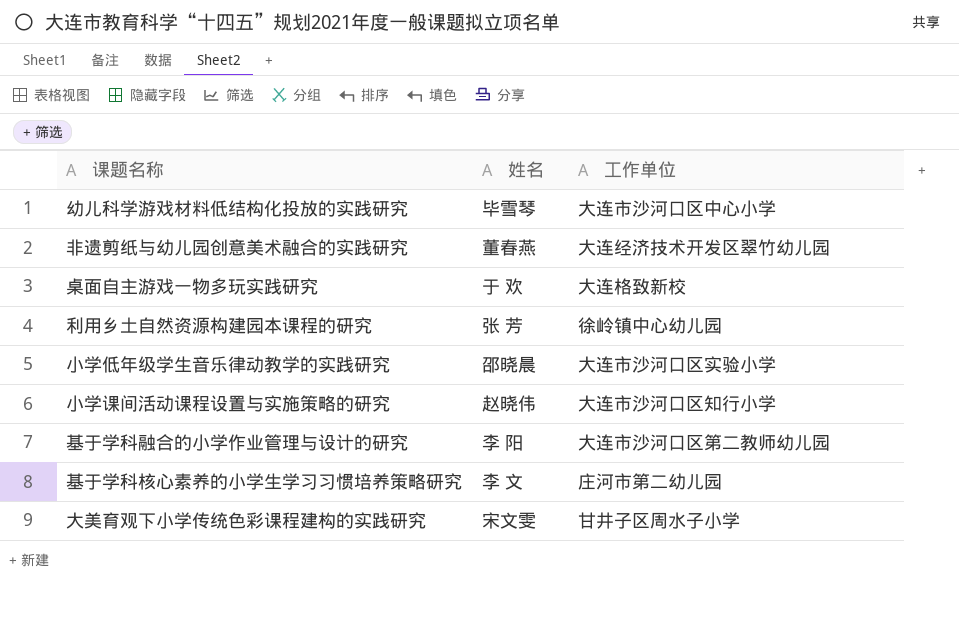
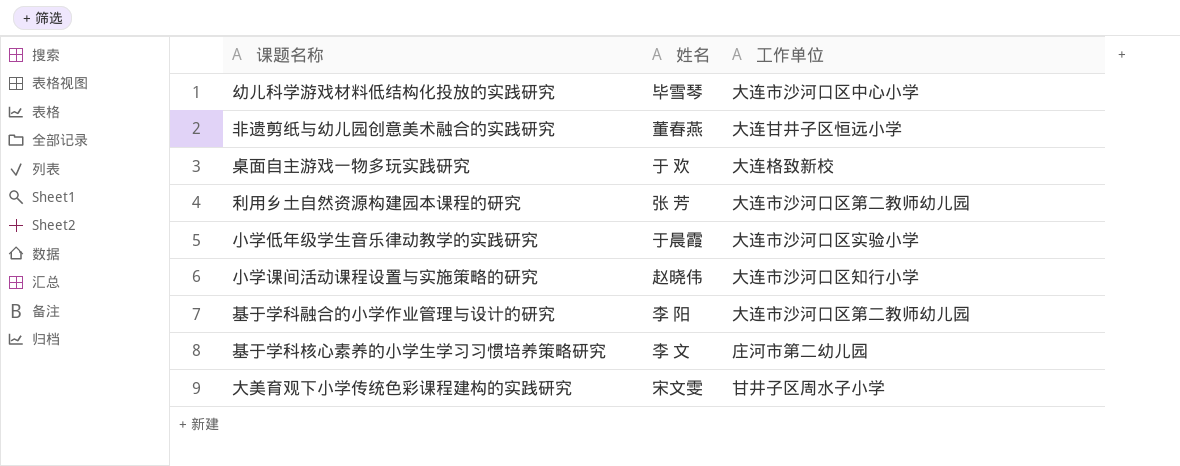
非遗剪纸与幼儿园创意美术融合的实践研究 | 工作单位: 大连经济技术开发区翠竹幼儿园 -> 大连甘井子区恒远小学
利用乡土自然资源构建园本课程的研究 | 工作单位: 徐岭镇中心幼儿园 -> 大连市沙河口区第二教师幼儿园
小学低年级学生音乐律动教学的实践研究 | 姓名: 邵晓晨 -> 于晨霞

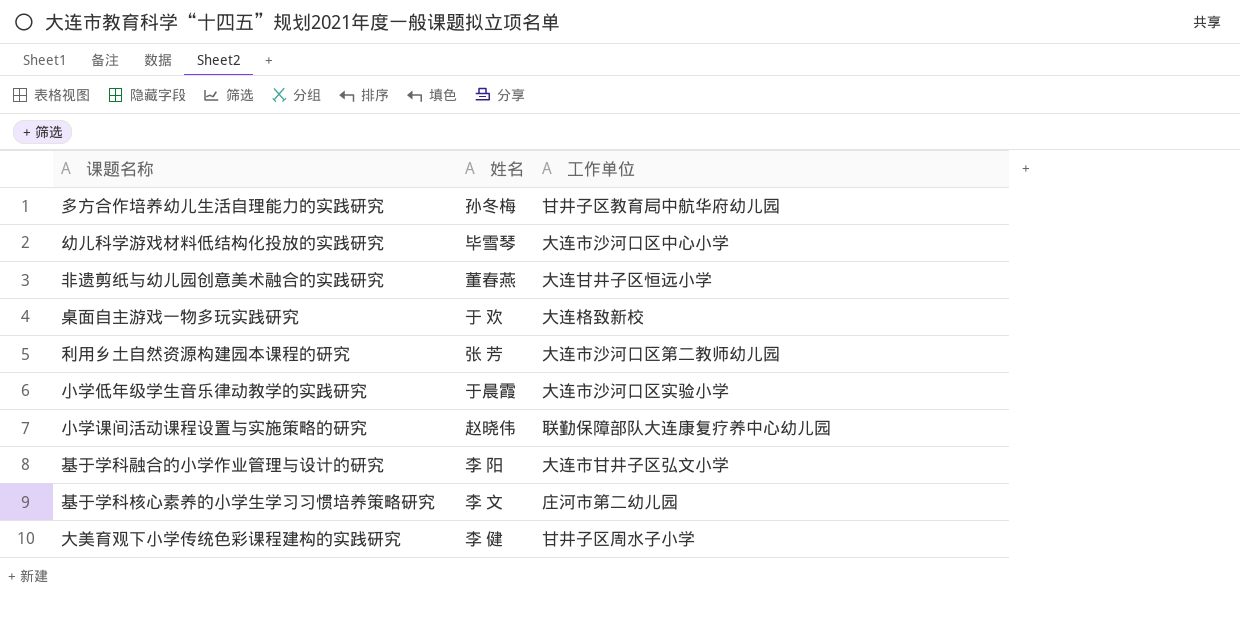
row 多方合作培养幼儿生活自理能力的实践研究: none -> 孙冬梅 | 甘井子区教育局中航华府幼儿园
小学课间活动课程设置与实施策略的研究 | 工作单位: 大连市沙河口区知行小学 -> 联勤保障部队大连康复疗养中心幼儿园
基于学科融合的小学作业管理与设计的研究 | 工作单位: 大连市沙河口区第二教师幼儿园 -> 大连市甘井子区弘文小学
大美育观下小学传统色彩课程建构的实践研究 | 姓名: 宋文雯 -> 李 健

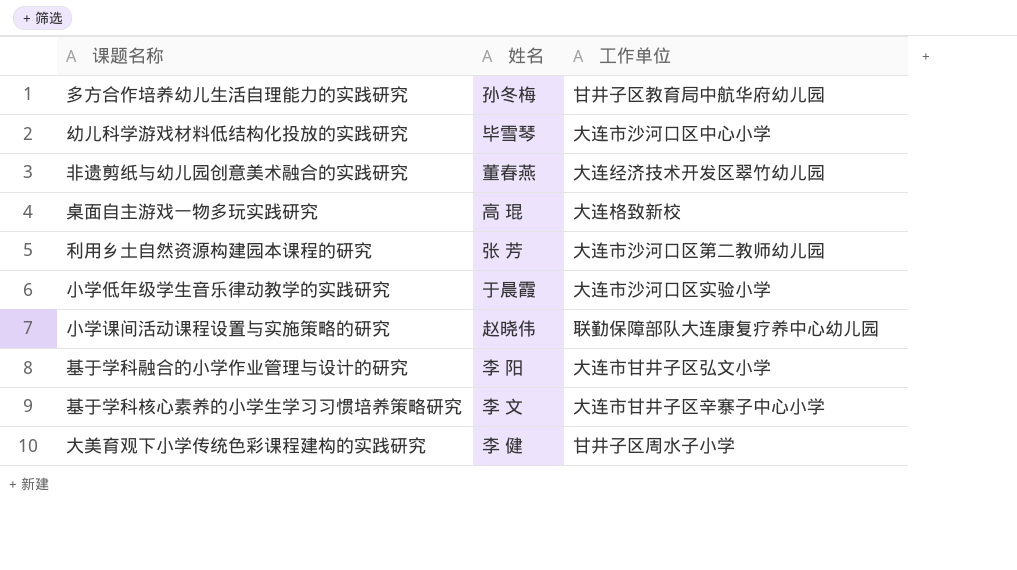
非遗剪纸与幼儿园创意美术融合的实践研究 | 工作单位: 大连甘井子区恒远小学 -> 大连经济技术开发区翠竹幼儿园
桌面自主游戏一物多玩实践研究 | 姓名: 于 欢 -> 高 琨
基于学科核心素养的小学生学习习惯培养策略研究 | 工作单位: 庄河市第二幼儿园 -> 大连市甘井子区辛寨子中心小学

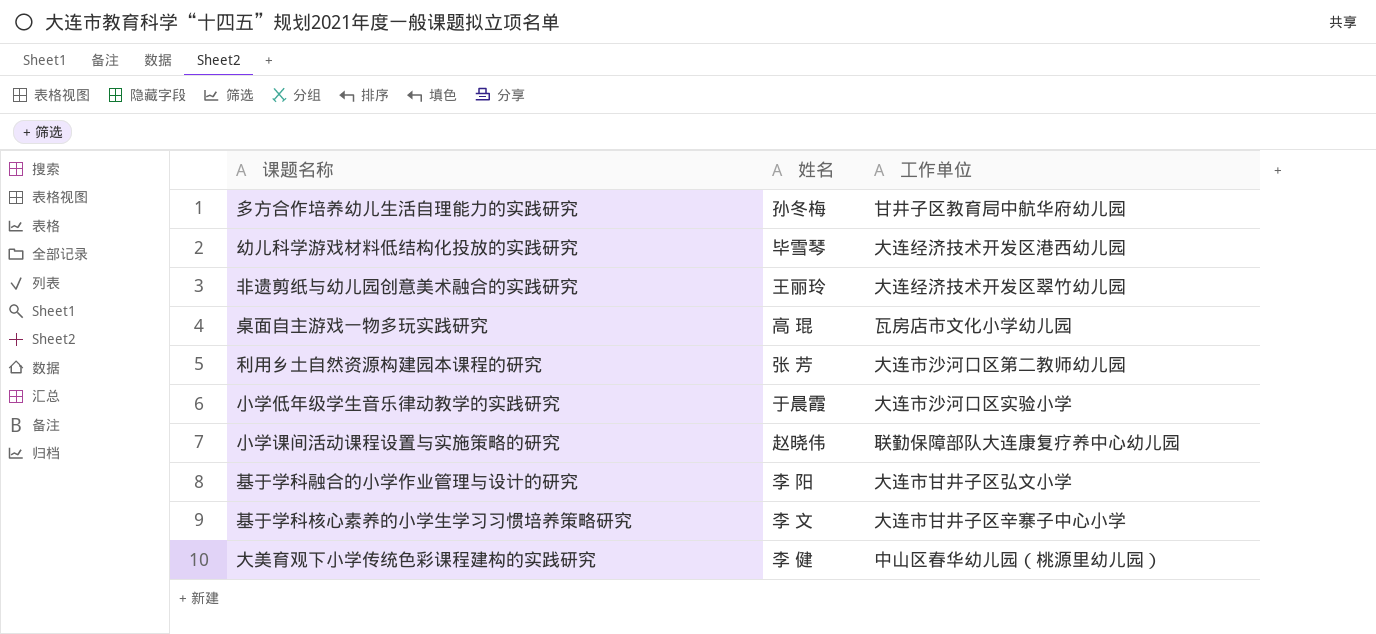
幼儿科学游戏材料低结构化投放的实践研究 | 工作单位: 大连市沙河口区中心小学 -> 大连经济技术开发区港西幼儿园
非遗剪纸与幼儿园创意美术融合的实践研究 | 姓名: 董春燕 -> 王丽玲
桌面自主游戏一物多玩实践研究 | 工作单位: 大连格致新校 -> 瓦房店市文化小学幼儿园
大美育观下小学传统色彩课程建构的实践研究 | 工作单位: 甘井子区周水子小学 -> 中山区春华幼儿园（桃源里幼儿园）

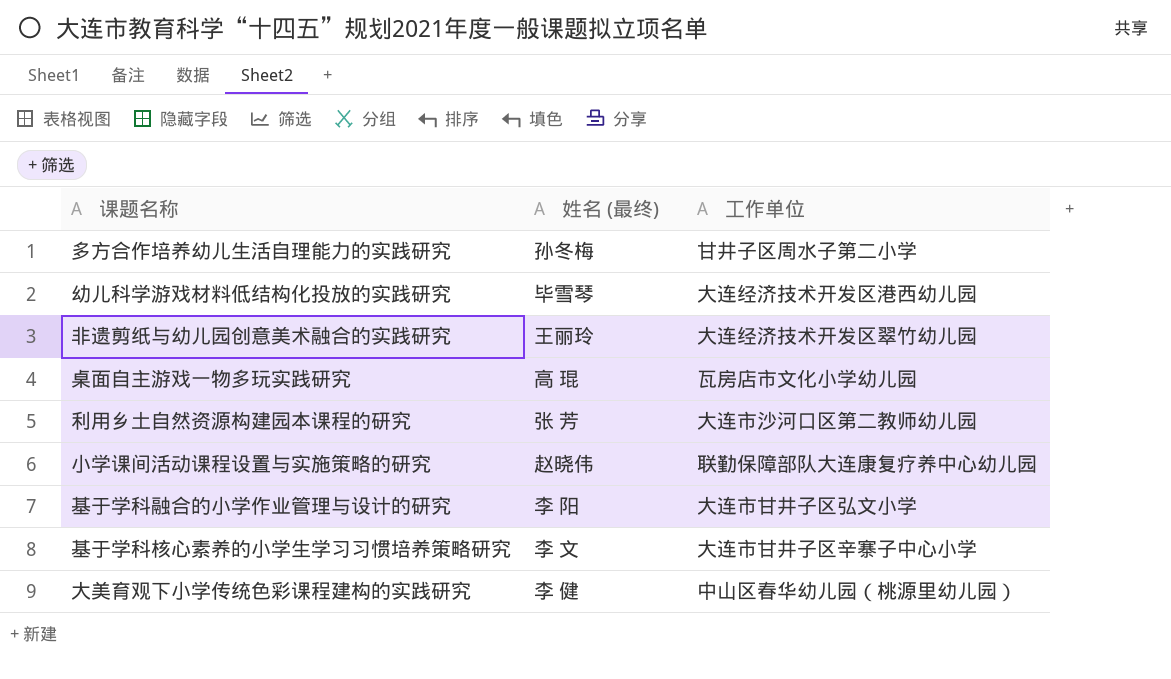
column name: 姓名 -> 姓名 (最终)
row 小学低年级学生音乐律动教学的实践研究: 于晨霞 | 大连市沙河口区实验小学 -> none
多方合作培养幼儿生活自理能力的实践研究 | 工作单位: 甘井子区教育局中航华府幼儿园 -> 甘井子区周水子第二小学

